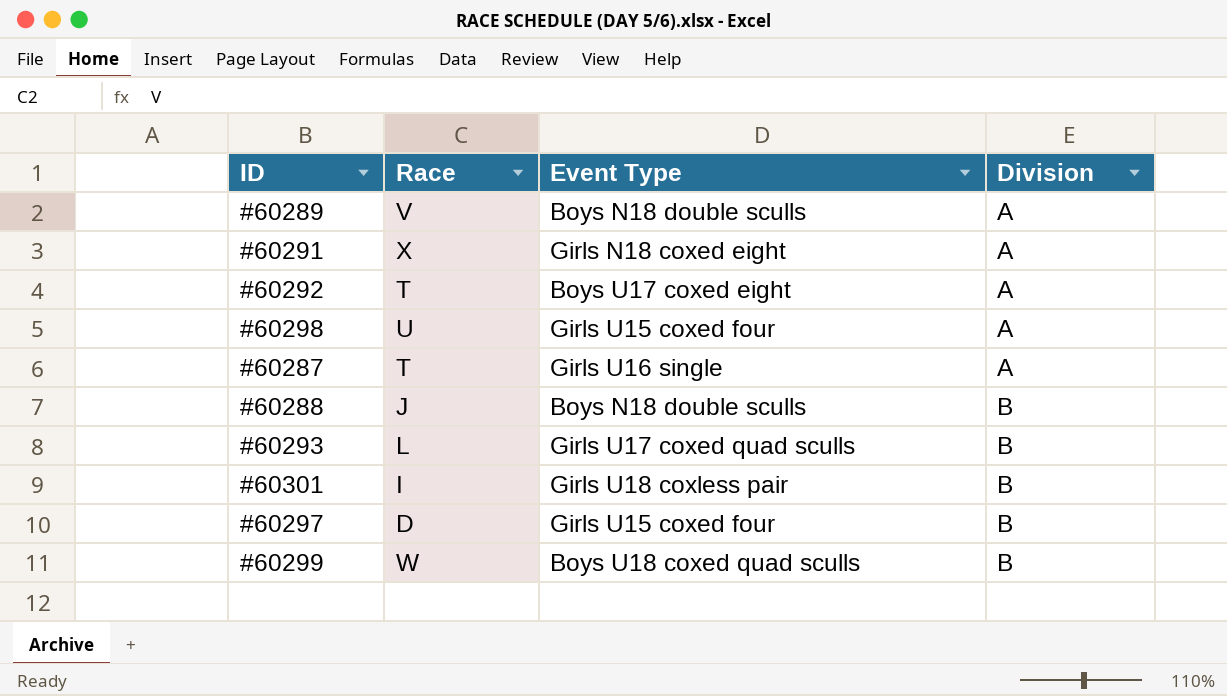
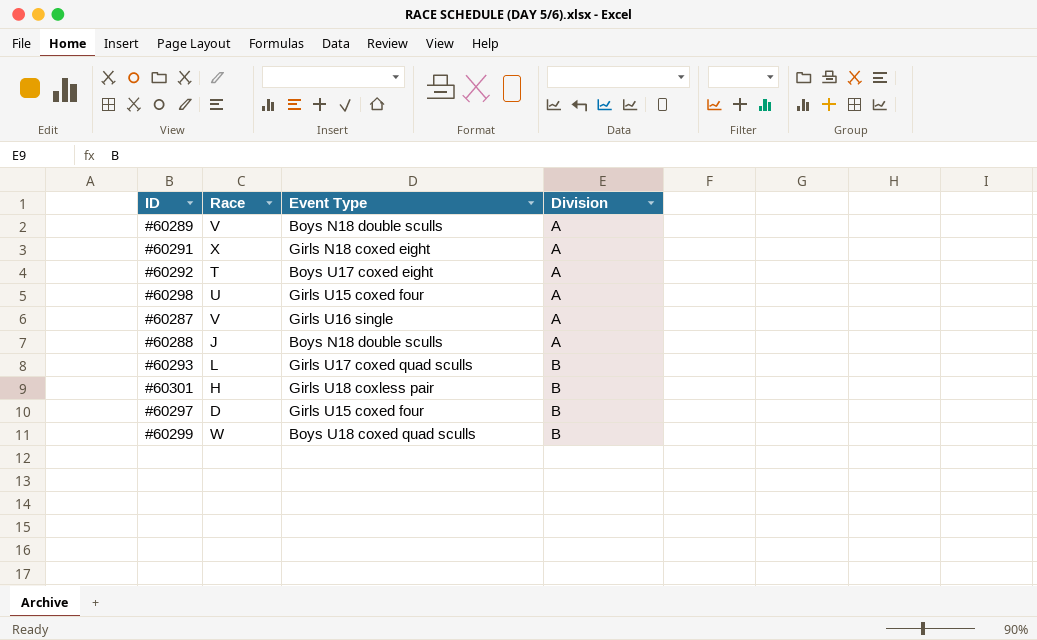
#60287 | Race: T -> V
#60288 | Division: B -> A
#60301 | Race: I -> H

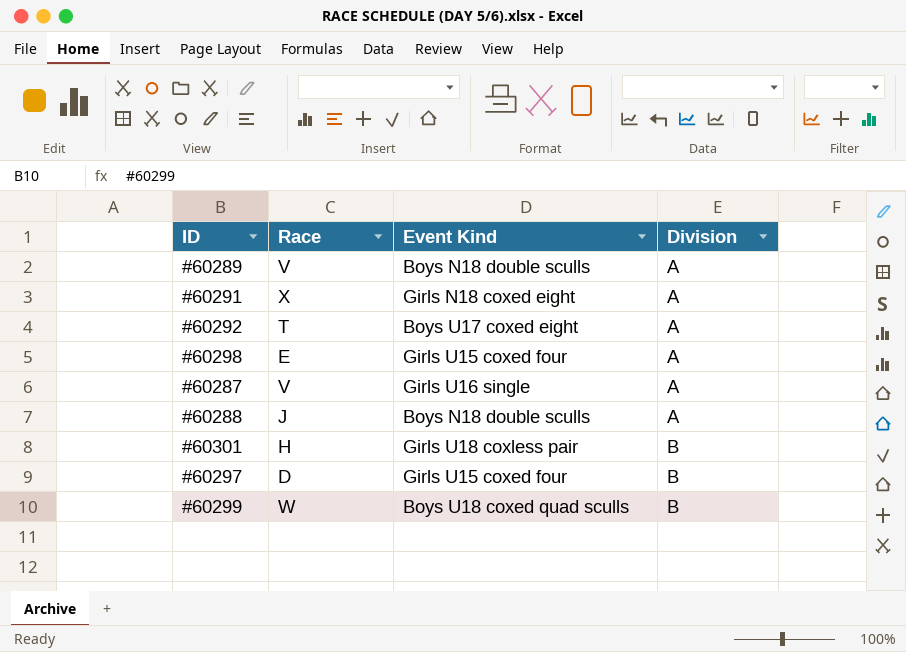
column name: Event Type -> Event Kind
row #60293: L | Girls U17 coxed quad sculls | B -> none
#60298 | Race: U -> E

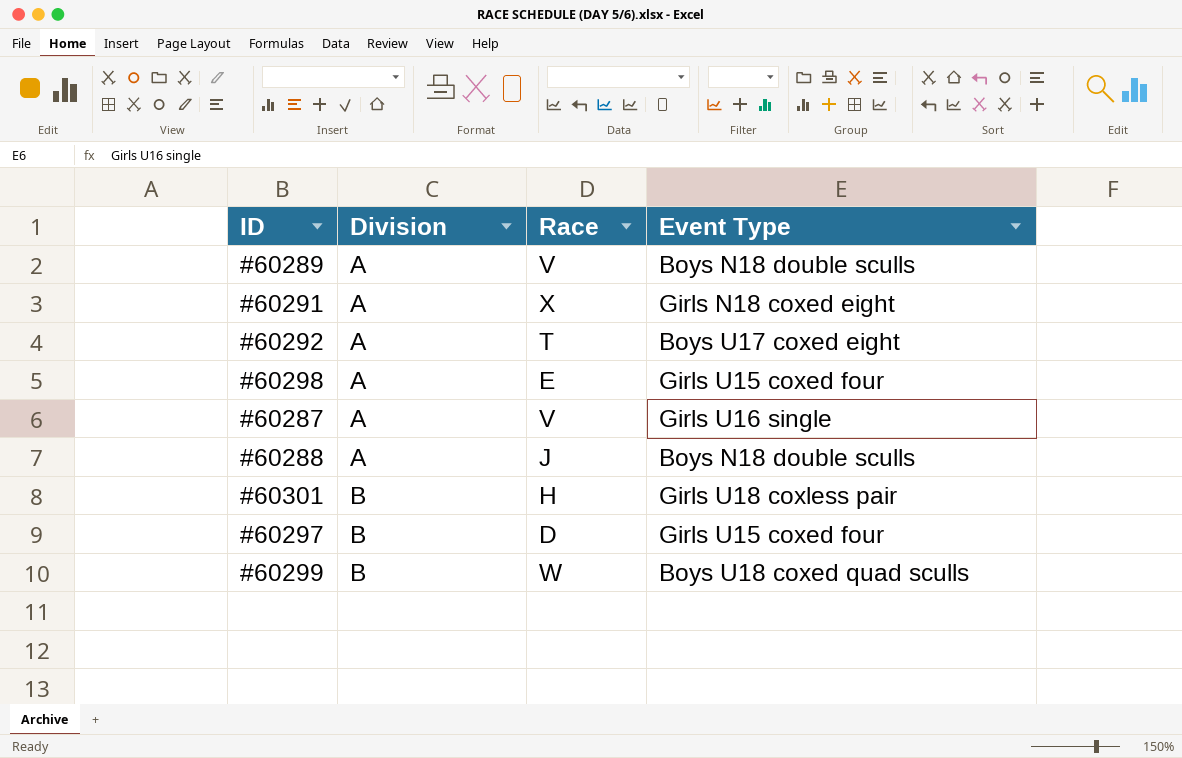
column Division | position: 4 -> 2
column name: Event Kind -> Event Type

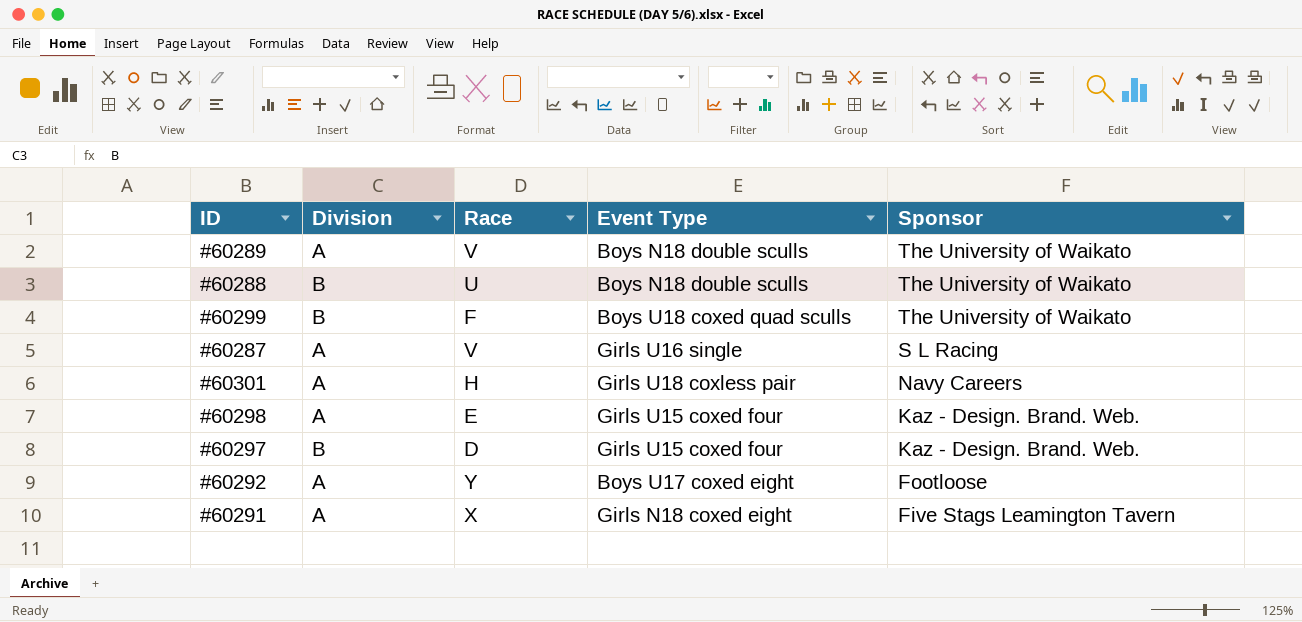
row order: Division ascending -> Sponsor descending
column Sponsor | position: none -> 5
#60288 | Division: A -> B
#60288 | Race: J -> U
#60299 | Race: W -> F
#60301 | Division: B -> A
#60292 | Race: T -> Y

